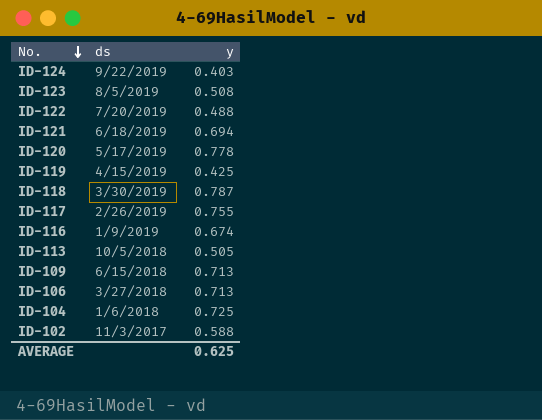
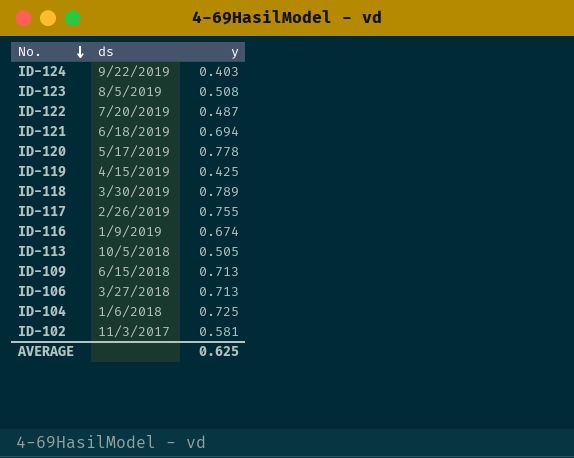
ID-122 | y: 0.488 -> 0.487
ID-118 | y: 0.787 -> 0.789
ID-102 | y: 0.588 -> 0.581

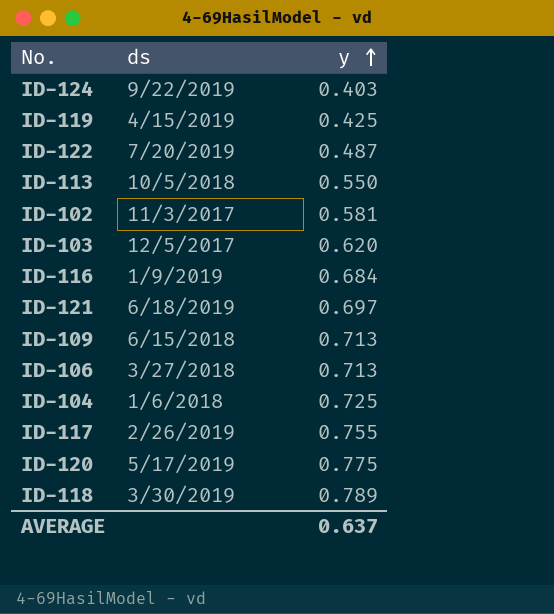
row order: No. descending -> y ascending
row ID-123: 8/5/2019 | 0.508 -> none
ID-113 | y: 0.505 -> 0.550
row ID-103: none -> 12/5/2017 | 0.620
ID-116 | y: 0.674 -> 0.684
ID-121 | y: 0.694 -> 0.697
ID-120 | y: 0.778 -> 0.775
AVERAGE | y: 0.625 -> 0.637

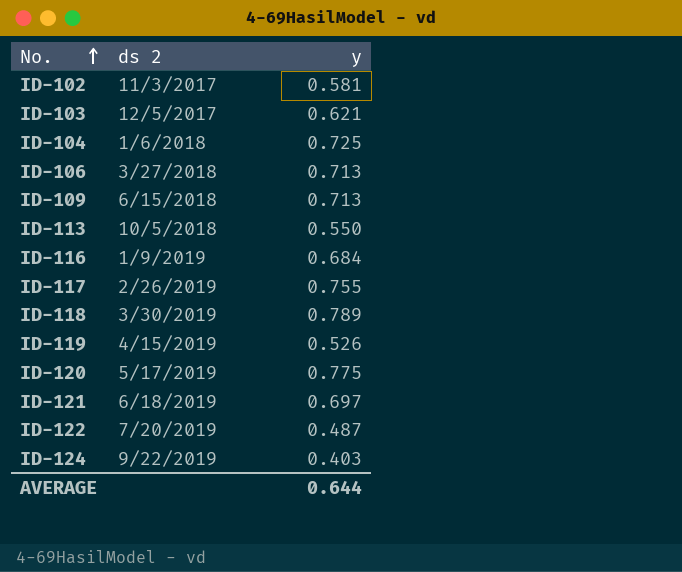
row order: y ascending -> No. ascending
column name: ds -> ds 2
ID-103 | y: 0.620 -> 0.621
ID-119 | y: 0.425 -> 0.526
AVERAGE | y: 0.637 -> 0.644

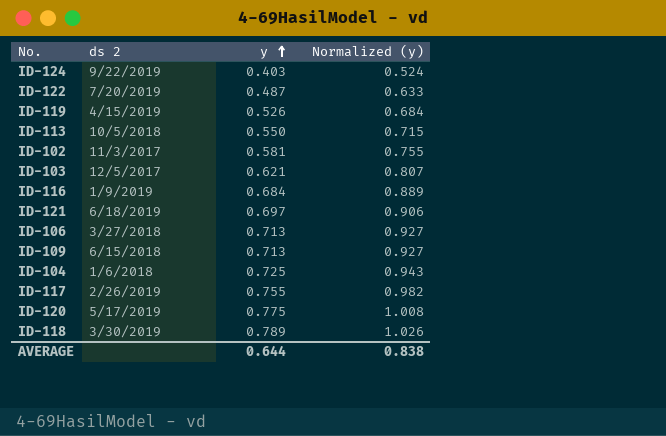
row order: No. ascending -> y ascending
column Normalized (y) | formula: none -> [y] * 1.3

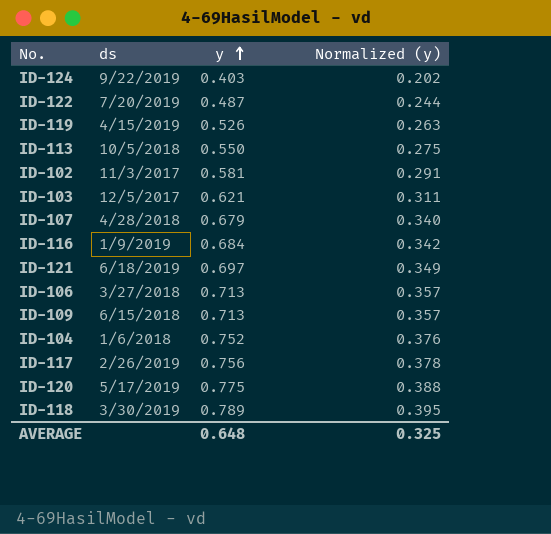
column name: ds 2 -> ds
column Normalized (y) | formula: [y] * 1.3 -> [y] * 0.5
row ID-107: none -> 4/28/2018 | 0.679 | 0.340
ID-104 | y: 0.725 -> 0.752
ID-117 | y: 0.755 -> 0.756
AVERAGE | y: 0.644 -> 0.648
AVERAGE | Normalized (y): 0.838 -> 0.325

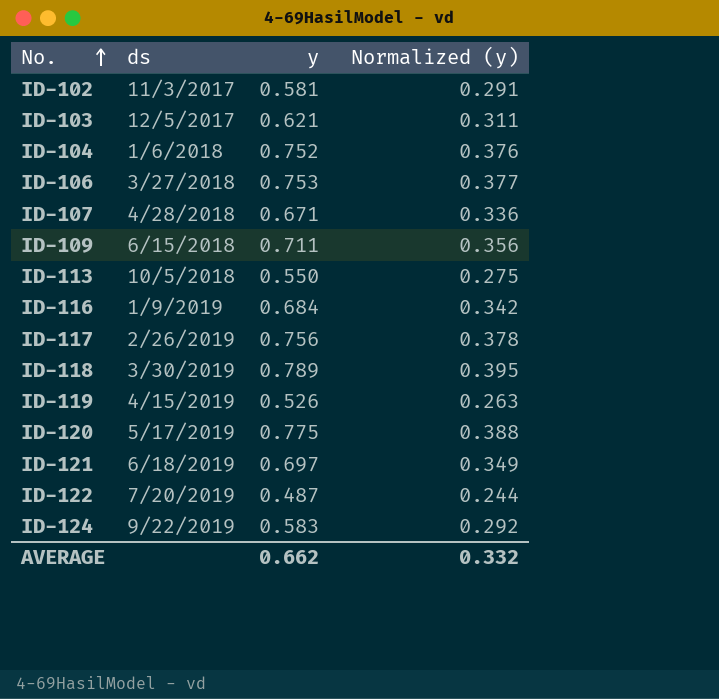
row order: y ascending -> No. ascending
ID-106 | y: 0.713 -> 0.753
ID-106 | Normalized (y): 0.357 -> 0.377
ID-107 | y: 0.679 -> 0.671
ID-107 | Normalized (y): 0.340 -> 0.336
ID-109 | y: 0.713 -> 0.711
ID-109 | Normalized (y): 0.357 -> 0.356
ID-124 | y: 0.403 -> 0.583
ID-124 | Normalized (y): 0.202 -> 0.292
AVERAGE | y: 0.648 -> 0.662
AVERAGE | Normalized (y): 0.325 -> 0.332

